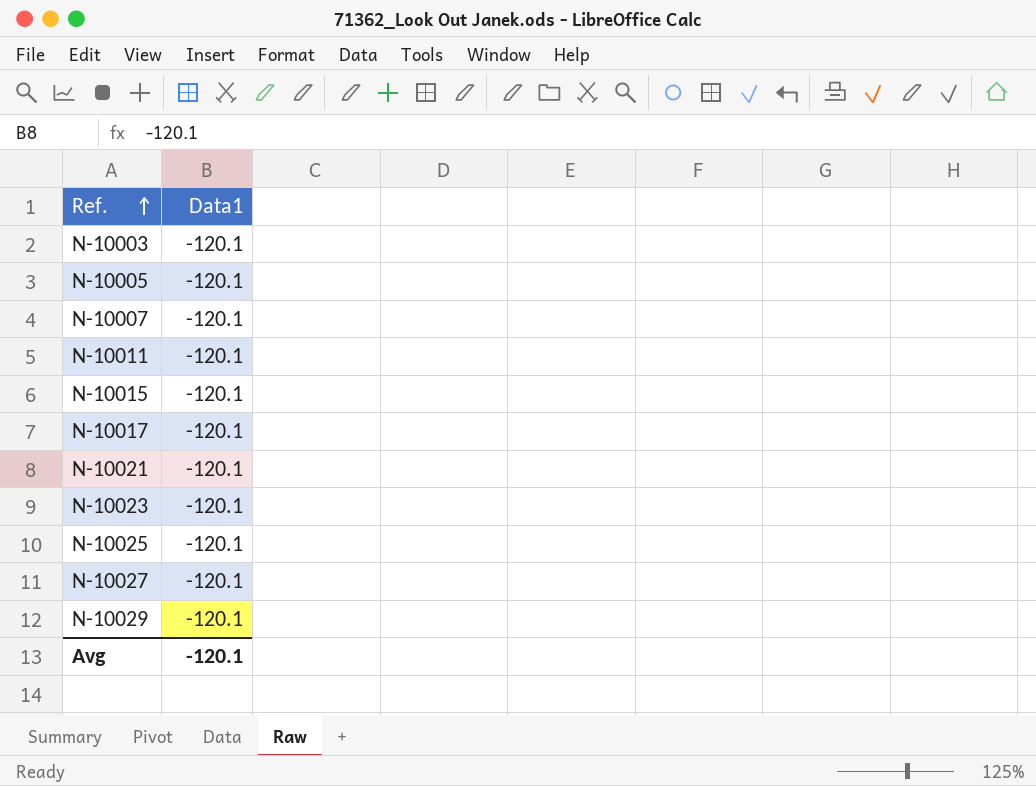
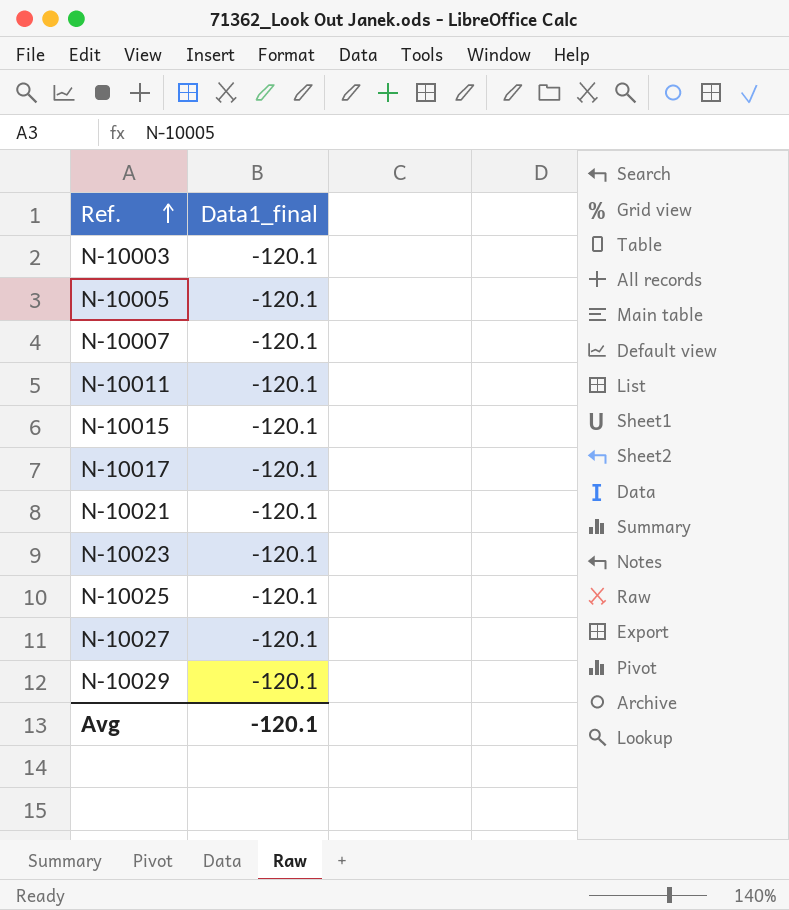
column name: Data1 -> Data1_final

